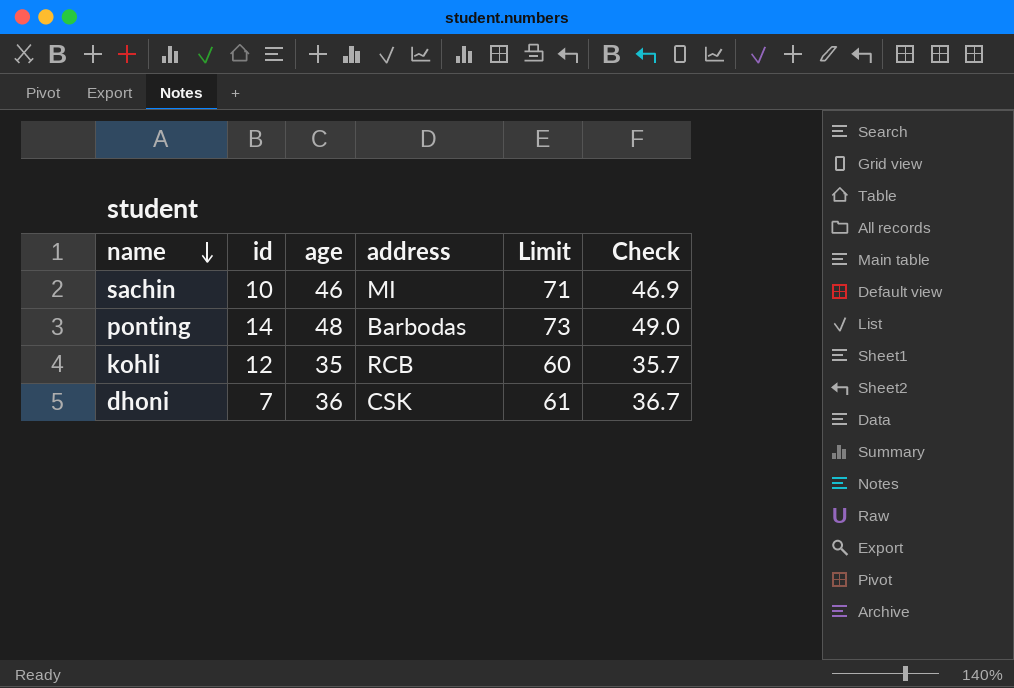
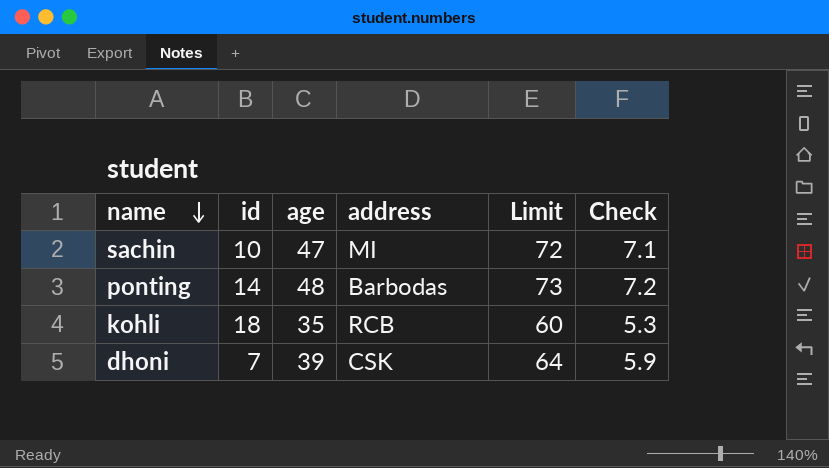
column Check | formula: [age] * 1.02 -> [age] * 0.15
sachin | age: 46 -> 47
sachin | Limit: 71 -> 72
kohli | id: 12 -> 18
dhoni | age: 36 -> 39
dhoni | Limit: 61 -> 64

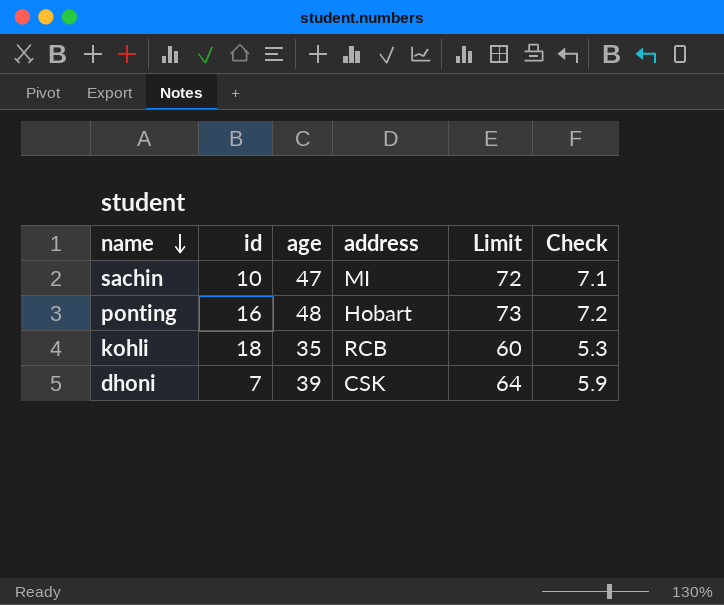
ponting | id: 14 -> 16
ponting | address: Barbodas -> Hobart

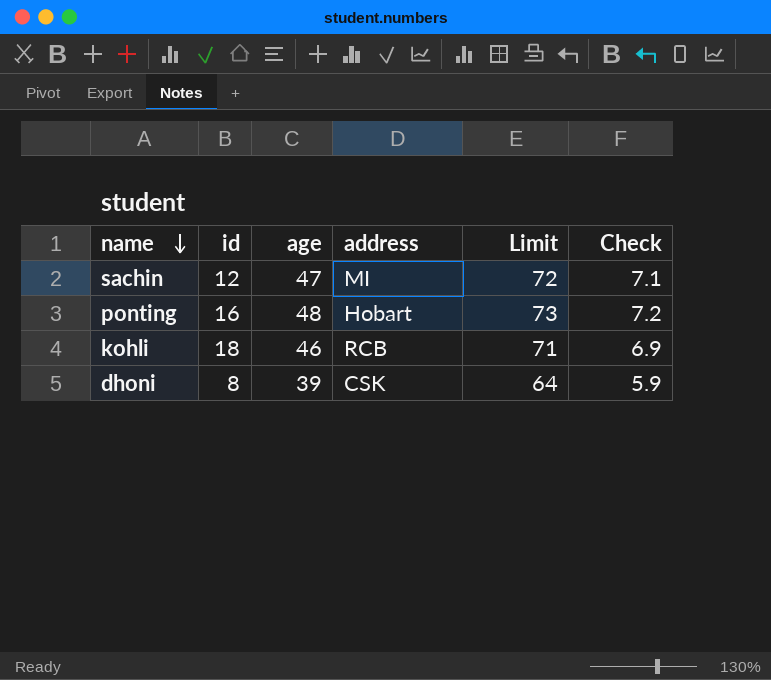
sachin | id: 10 -> 12
kohli | age: 35 -> 46
kohli | Limit: 60 -> 71
kohli | Check: 5.3 -> 6.9
dhoni | id: 7 -> 8

